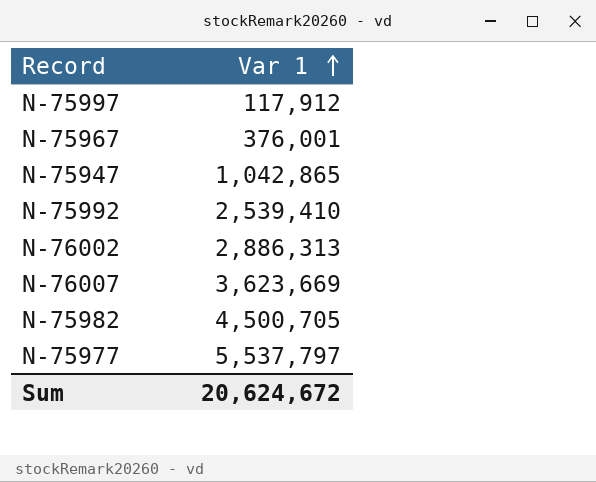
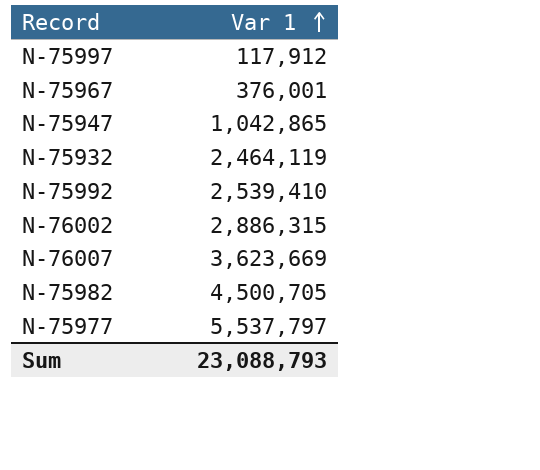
row N-75932: none -> 2,464,119
N-76002 | Var 1: 2,886,313 -> 2,886,315
Sum | Var 1: 20,624,672 -> 23,088,793

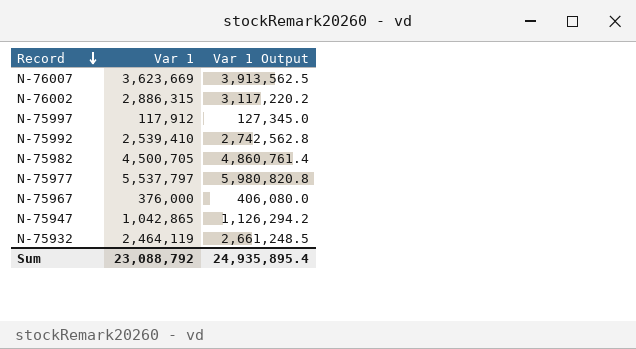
row order: Var 1 ascending -> Record descending
column Var 1 Output | formula: none -> [Var 1] * 1.08
N-75967 | Var 1: 376,001 -> 376,000
Sum | Var 1: 23,088,793 -> 23,088,792

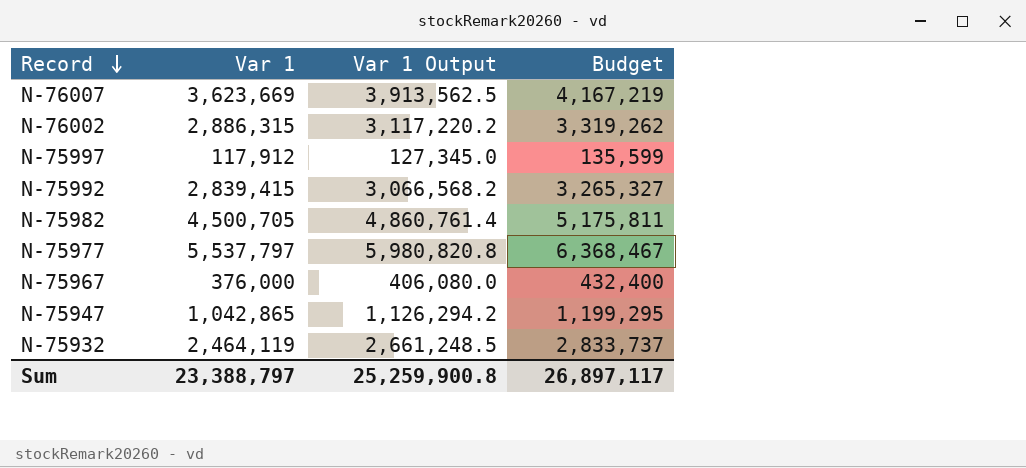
column Budget | formula: none -> [Var 1] * 1.15
N-75992 | Var 1: 2,539,410 -> 2,839,415
N-75992 | Var 1 Output: 2,742,562.8 -> 3,066,568.2
Sum | Var 1: 23,088,792 -> 23,388,797
Sum | Var 1 Output: 24,935,895.4 -> 25,259,900.8

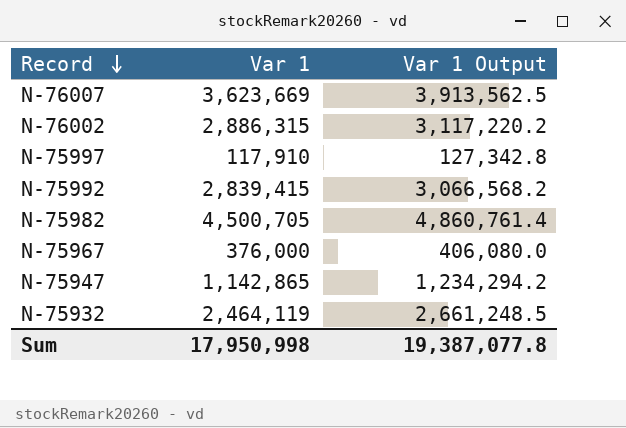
column Budget | formula: [Var 1] * 1.15 -> none
row N-75977: 5,537,797 | 5,980,820.8 | 6,368,467 -> none
N-75997 | Var 1: 117,912 -> 117,910
N-75997 | Var 1 Output: 127,345.0 -> 127,342.8
N-75947 | Var 1: 1,042,865 -> 1,142,865
N-75947 | Var 1 Output: 1,126,294.2 -> 1,234,294.2
Sum | Var 1: 23,388,797 -> 17,950,998
Sum | Var 1 Output: 25,259,900.8 -> 19,387,077.8

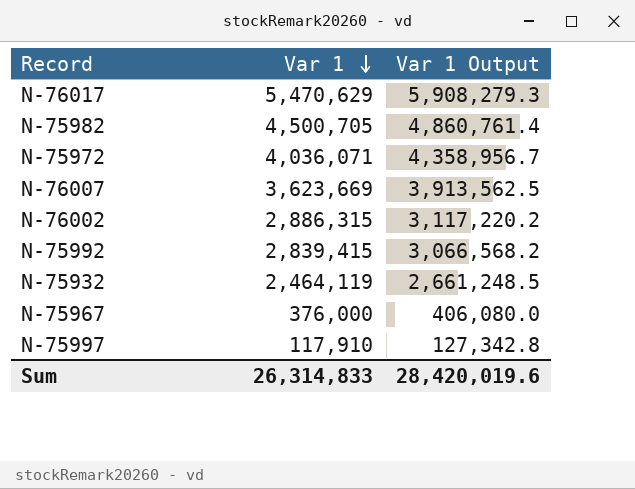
row order: Record descending -> Var 1 descending
row N-75947: 1,142,865 | 1,234,294.2 -> none
row N-76017: none -> 5,470,629 | 5,908,279.3
row N-75972: none -> 4,036,071 | 4,358,956.7
Sum | Var 1: 17,950,998 -> 26,314,833
Sum | Var 1 Output: 19,387,077.8 -> 28,420,019.6

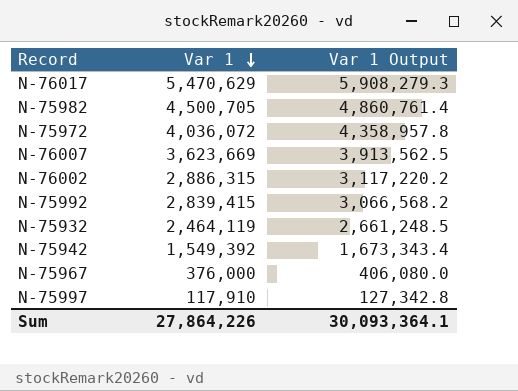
N-75972 | Var 1: 4,036,071 -> 4,036,072
N-75972 | Var 1 Output: 4,358,956.7 -> 4,358,957.8
row N-75942: none -> 1,549,392 | 1,673,343.4
Sum | Var 1: 26,314,833 -> 27,864,226
Sum | Var 1 Output: 28,420,019.6 -> 30,093,364.1

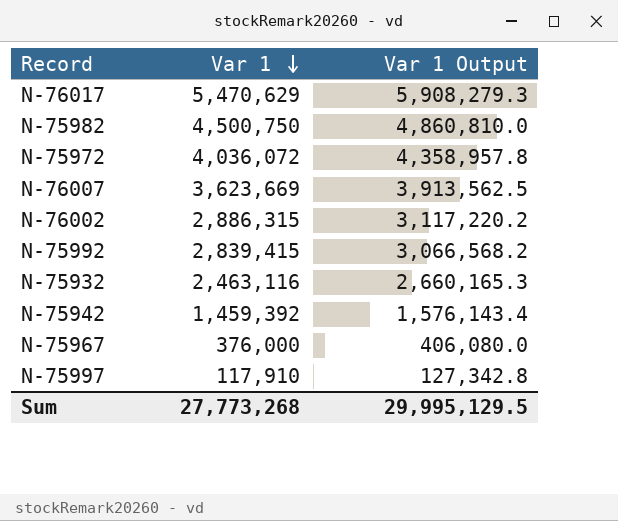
N-75982 | Var 1: 4,500,705 -> 4,500,750
N-75982 | Var 1 Output: 4,860,761.4 -> 4,860,810.0
N-75932 | Var 1: 2,464,119 -> 2,463,116
N-75932 | Var 1 Output: 2,661,248.5 -> 2,660,165.3
N-75942 | Var 1: 1,549,392 -> 1,459,392
N-75942 | Var 1 Output: 1,673,343.4 -> 1,576,143.4
Sum | Var 1: 27,864,226 -> 27,773,268
Sum | Var 1 Output: 30,093,364.1 -> 29,995,129.5

